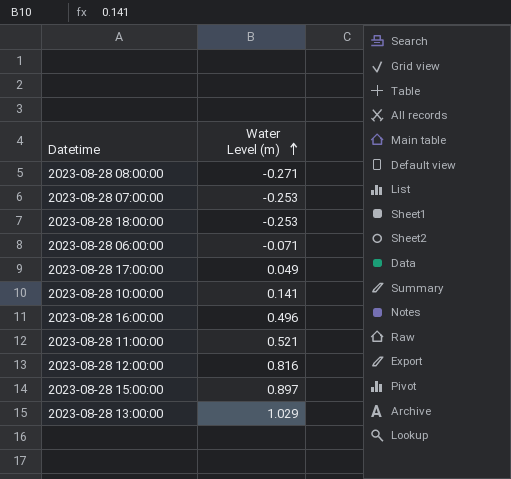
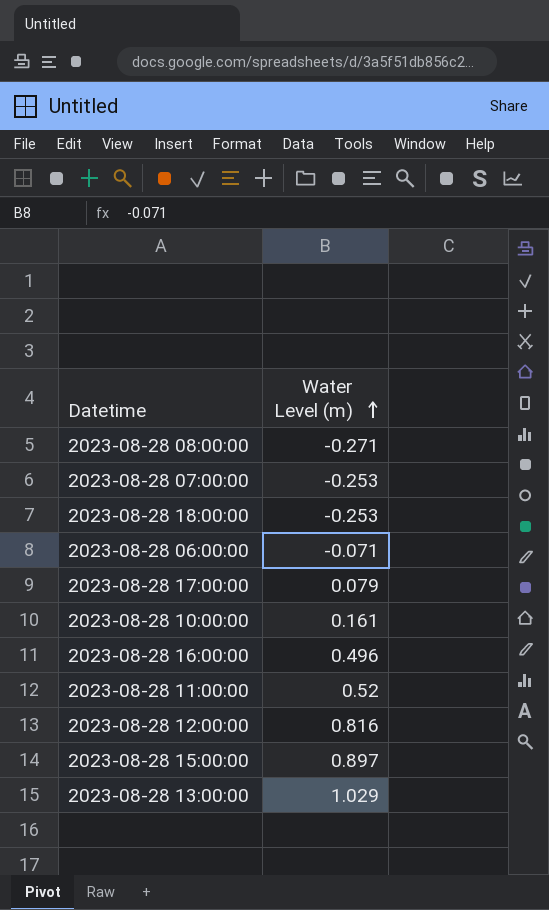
2023-08-28 17:00:00 | Water Level (m): 0.049 -> 0.079
2023-08-28 10:00:00 | Water Level (m): 0.141 -> 0.161
2023-08-28 11:00:00 | Water Level (m): 0.521 -> 0.52

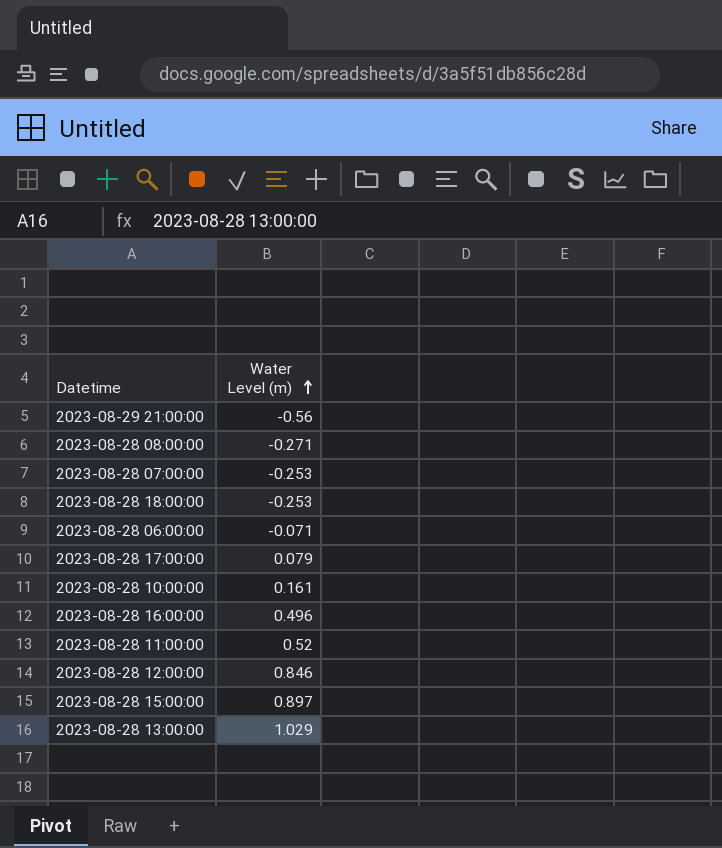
row 2023-08-29 21:00:00: none -> -0.56
2023-08-28 12:00:00 | Water Level (m): 0.816 -> 0.846

